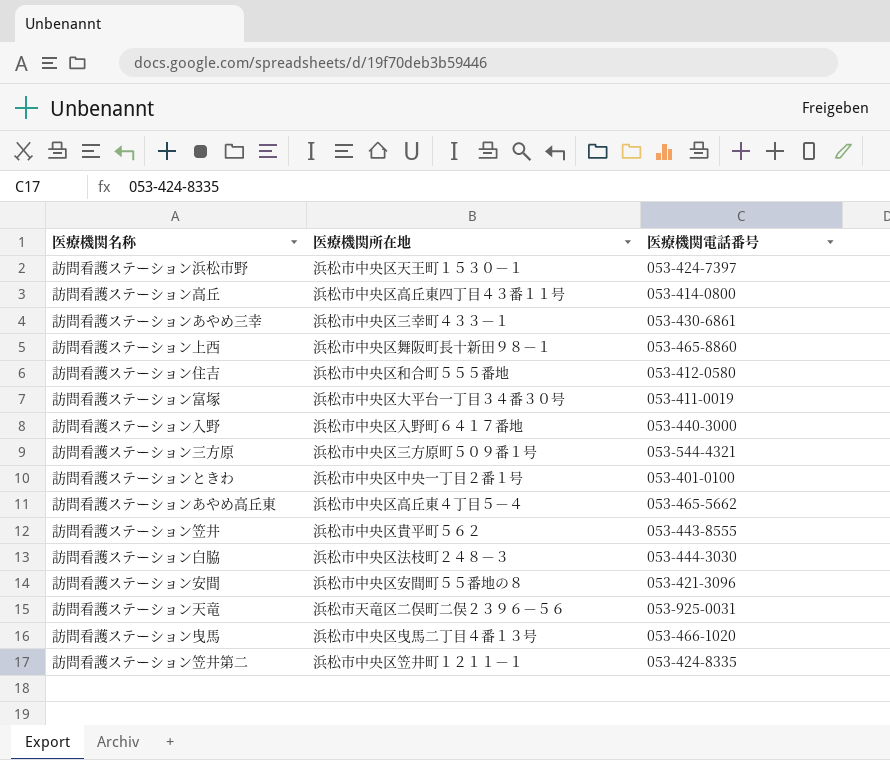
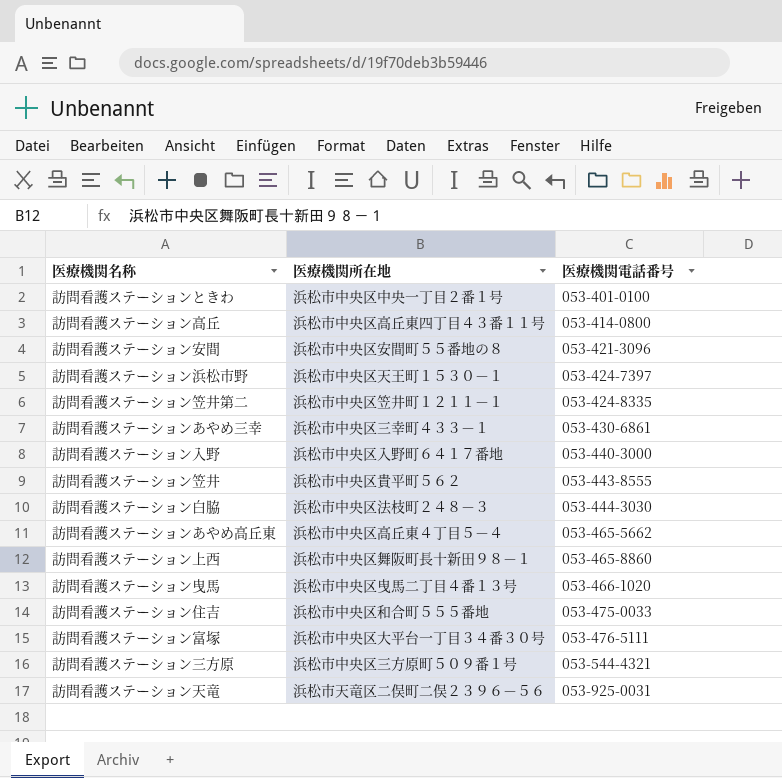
row order: none -> 医療機関電話番号 ascending
訪問看護ステーション住吉 | 医療機関電話番号: 053-412-0580 -> 053-475-0033
訪問看護ステーション富塚 | 医療機関電話番号: 053-411-0019 -> 053-476-5111

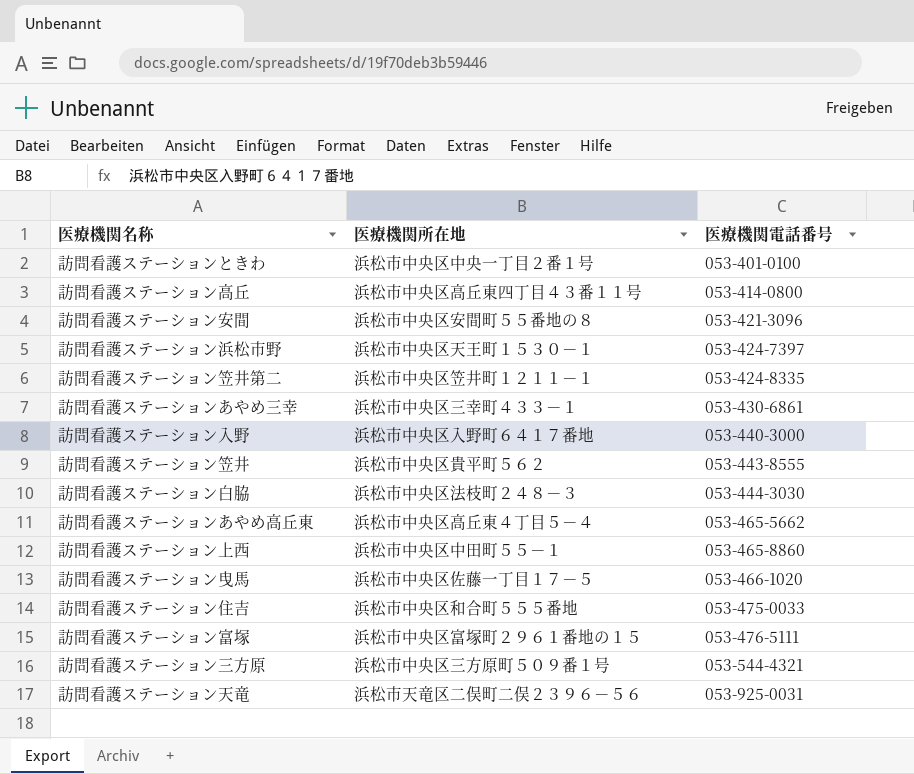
訪問看護ステーション上西 | 医療機関所在地: 浜松市中央区舞阪町長十新田９８－１ -> 浜松市中央区中田町５５－１
訪問看護ステーション曳馬 | 医療機関所在地: 浜松市中央区曳馬二丁目４番１３号 -> 浜松市中央区佐藤一丁目１７－５
訪問看護ステーション富塚 | 医療機関所在地: 浜松市中央区大平台一丁目３４番３０号 -> 浜松市中央区富塚町２９６１番地の１５

